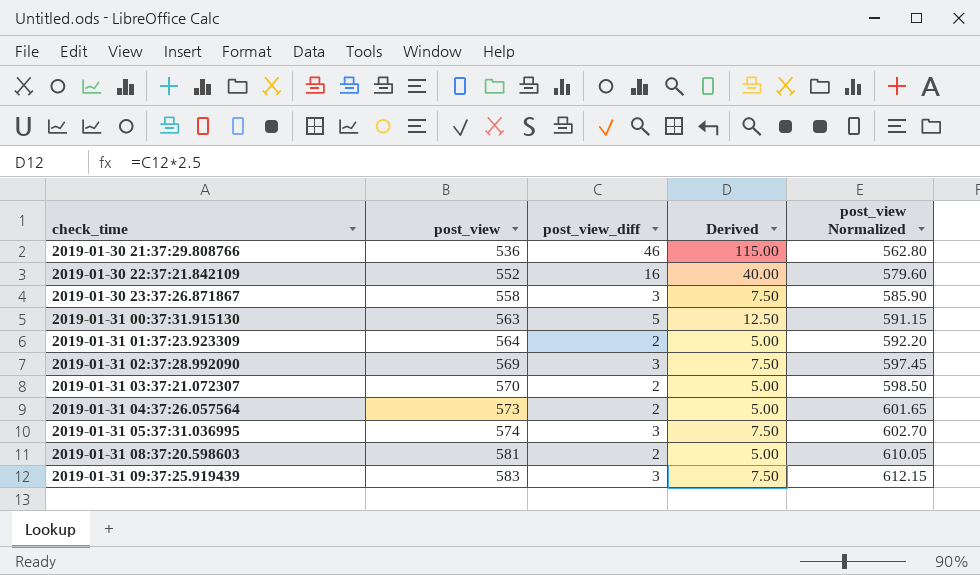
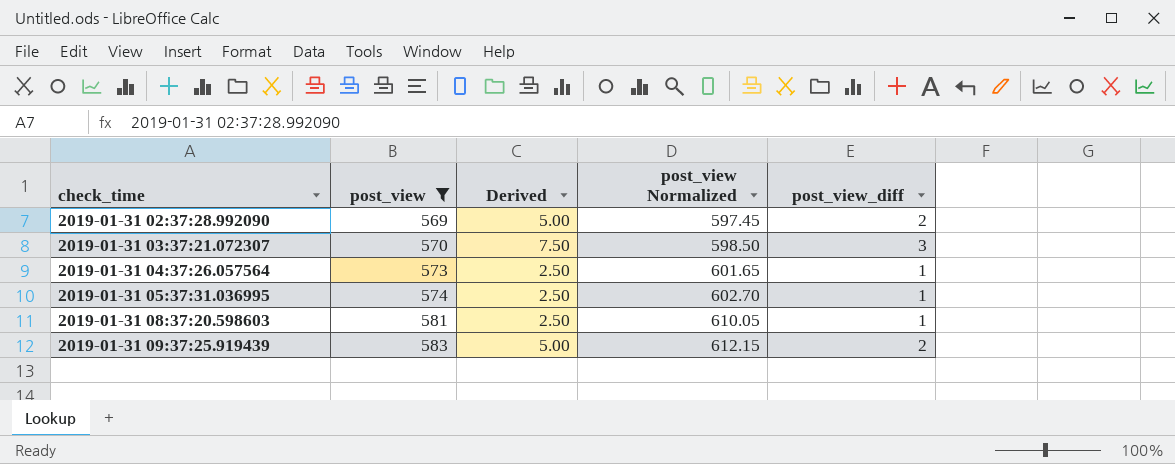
filter: none -> post_view >= 569
column post_view_diff | position: 3 -> 5
2019-01-31 02:37:28.992090 | Derived: 7.50 -> 5.00
2019-01-31 02:37:28.992090 | post_view_diff: 3 -> 2
2019-01-31 03:37:21.072307 | Derived: 5.00 -> 7.50
2019-01-31 03:37:21.072307 | post_view_diff: 2 -> 3
2019-01-31 04:37:26.057564 | Derived: 5.00 -> 2.50
2019-01-31 04:37:26.057564 | post_view_diff: 2 -> 1
2019-01-31 05:37:31.036995 | Derived: 7.50 -> 2.50
2019-01-31 05:37:31.036995 | post_view_diff: 3 -> 1
2019-01-31 08:37:20.598603 | Derived: 5.00 -> 2.50
2019-01-31 08:37:20.598603 | post_view_diff: 2 -> 1
2019-01-31 09:37:25.919439 | Derived: 7.50 -> 5.00
2019-01-31 09:37:25.919439 | post_view_diff: 3 -> 2

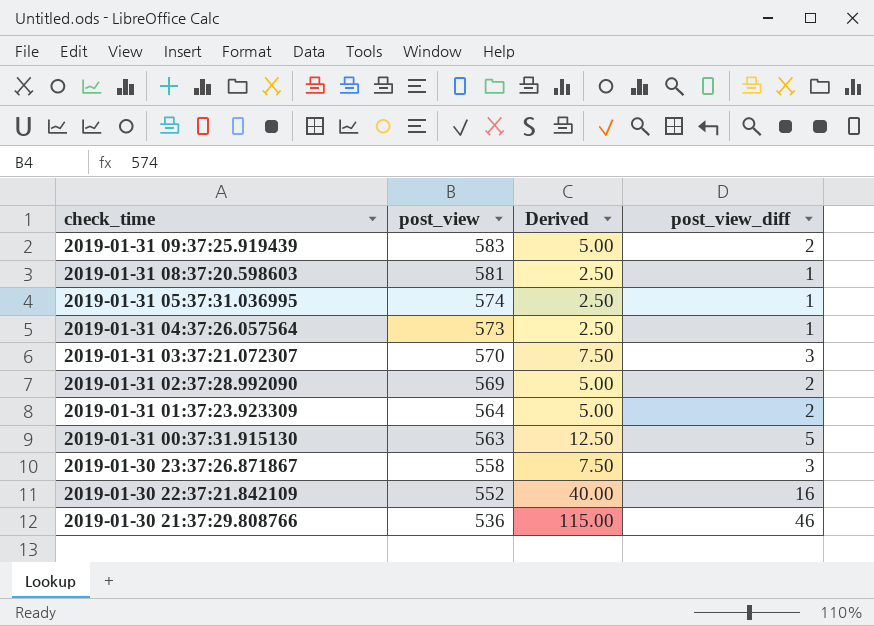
filter: post_view >= 569 -> none
row order: check_time ascending -> check_time descending
column post_view Normalized | formula: [post_view] * 1.05 -> none

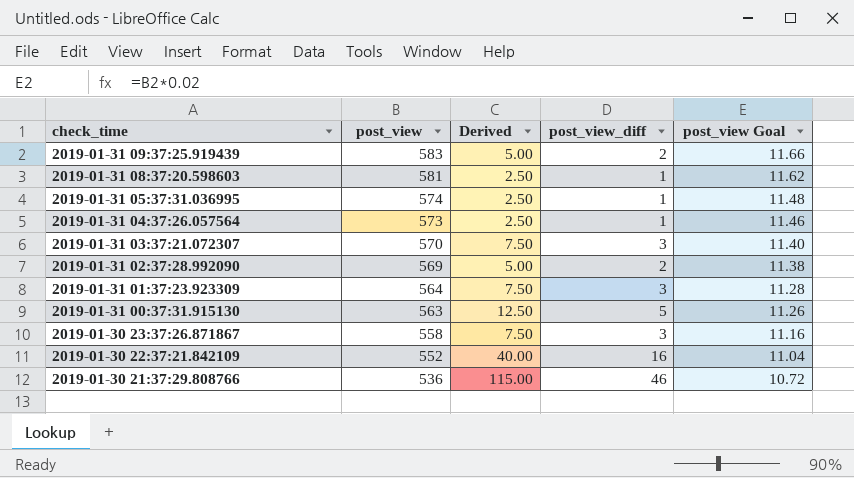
column post_view Goal | formula: none -> [post_view] * 0.02
2019-01-31 01:37:23.923309 | Derived: 5.00 -> 7.50
2019-01-31 01:37:23.923309 | post_view_diff: 2 -> 3

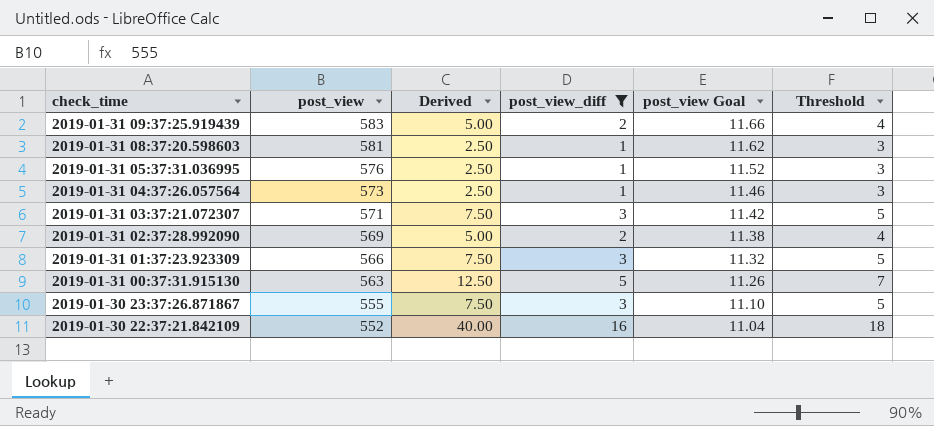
filter: none -> post_view_diff != 46
column Threshold | formula: none -> [post_view_diff] + 2
2019-01-31 05:37:31.036995 | post_view: 574 -> 576
2019-01-31 05:37:31.036995 | post_view Goal: 11.48 -> 11.52
2019-01-31 03:37:21.072307 | post_view: 570 -> 571
2019-01-31 03:37:21.072307 | post_view Goal: 11.40 -> 11.42
2019-01-31 01:37:23.923309 | post_view: 564 -> 566
2019-01-31 01:37:23.923309 | post_view Goal: 11.28 -> 11.32
2019-01-30 23:37:26.871867 | post_view: 558 -> 555
2019-01-30 23:37:26.871867 | post_view Goal: 11.16 -> 11.10

